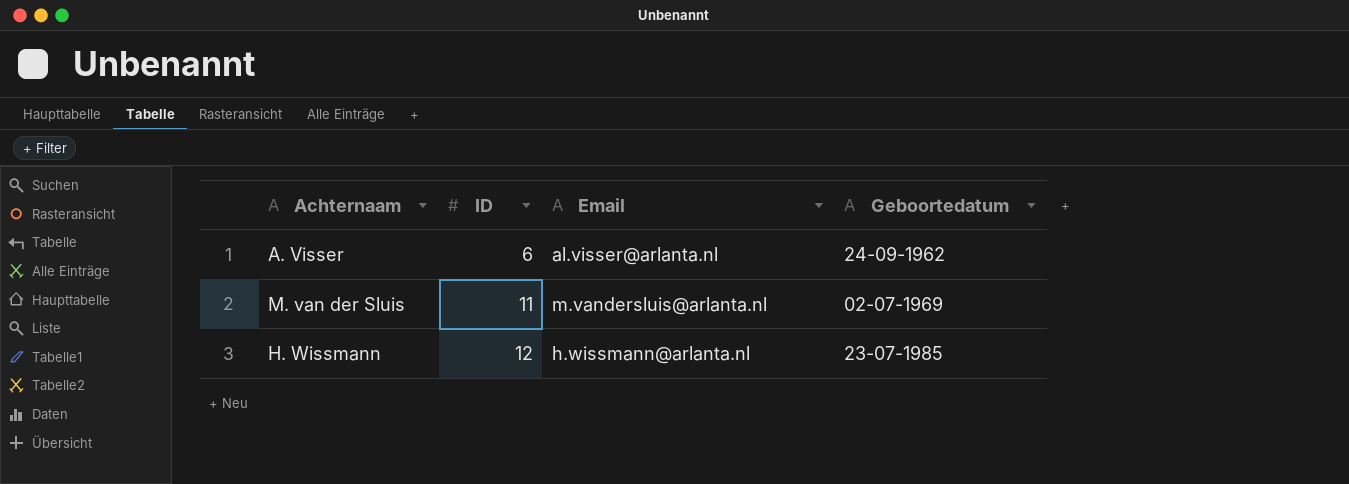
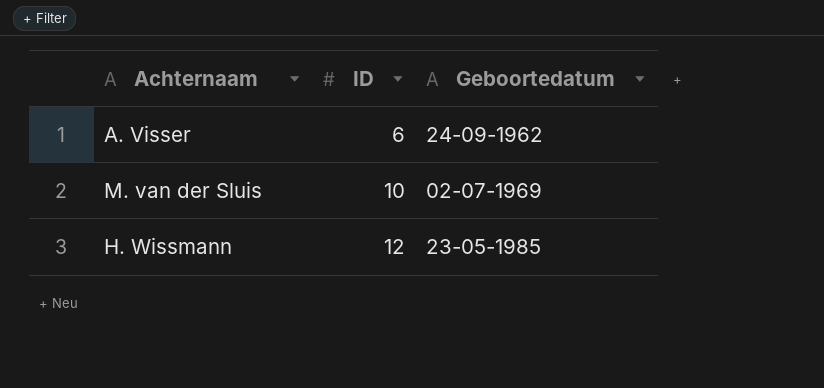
column Email | position: 3 -> none
M. van der Sluis | ID: 11 -> 10
H. Wissmann | Geboortedatum: 23-07-1985 -> 23-05-1985

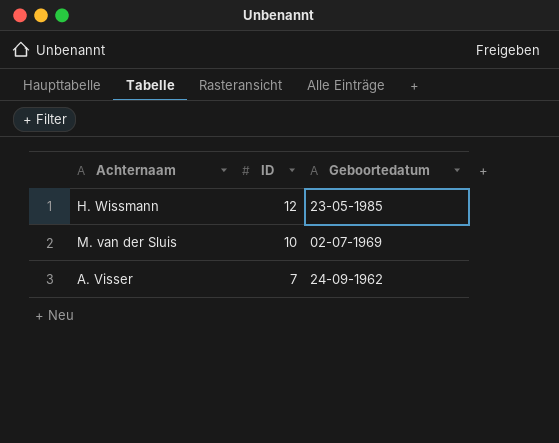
row order: ID ascending -> ID descending
A. Visser | ID: 6 -> 7

